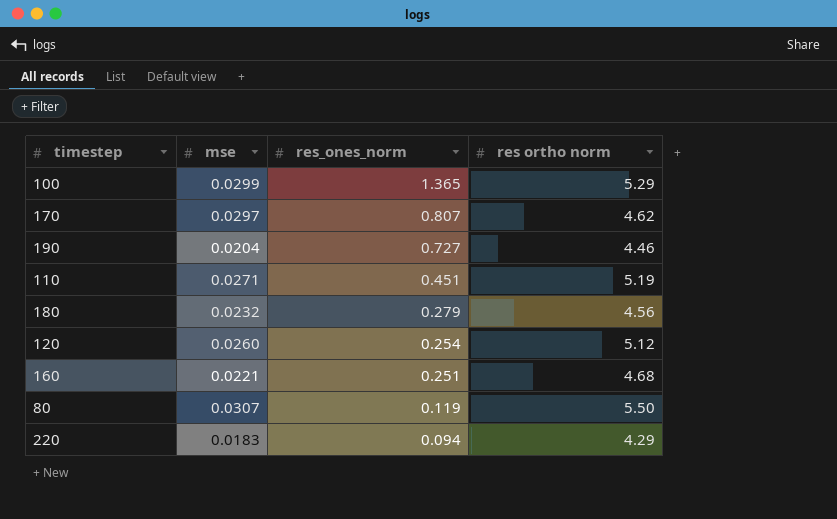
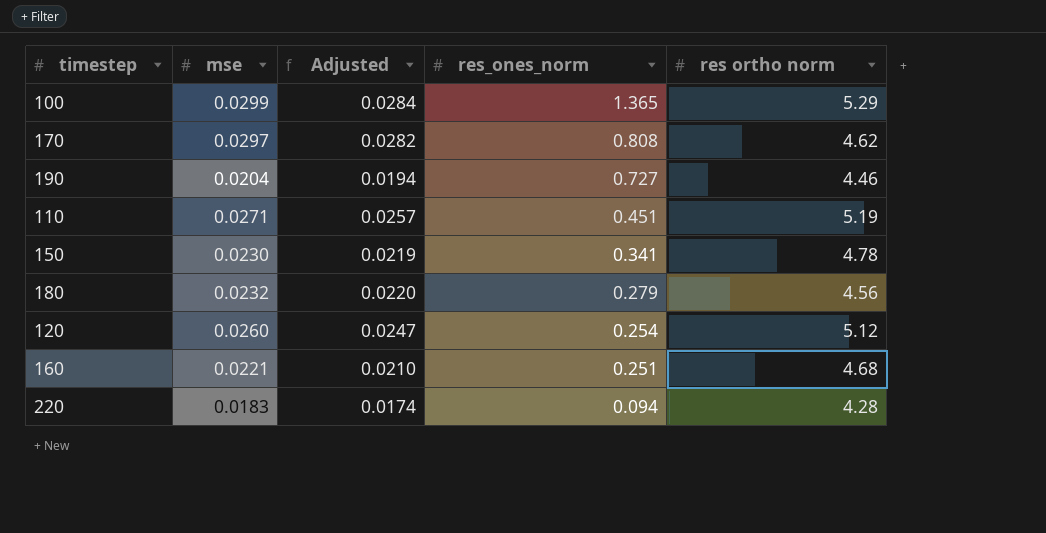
column Adjusted | formula: none -> [mse] * 0.95
row 80: 0.0307 | 0.119 | 5.50 -> none
170 | res_ones_norm: 0.807 -> 0.808
row 150: none -> 0.0230 | 0.0219 | 0.341 | 4.78
220 | res ortho norm: 4.29 -> 4.28

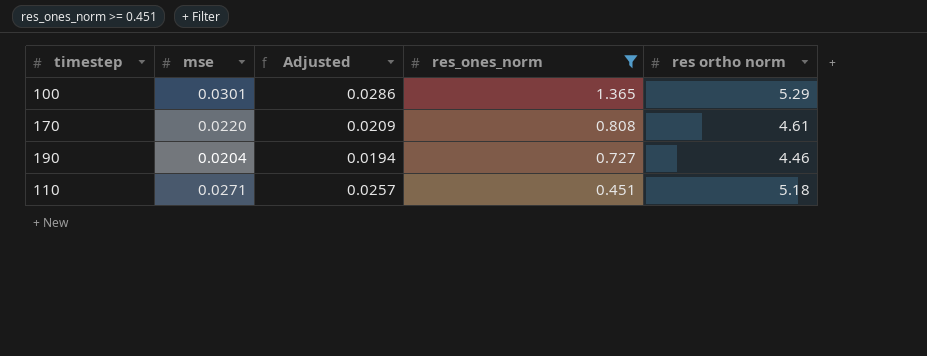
filter: none -> res_ones_norm >= 0.451
100 | mse: 0.0299 -> 0.0301
100 | Adjusted: 0.0284 -> 0.0286
170 | mse: 0.0297 -> 0.0220
170 | Adjusted: 0.0282 -> 0.0209
170 | res ortho norm: 4.62 -> 4.61
110 | res ortho norm: 5.19 -> 5.18

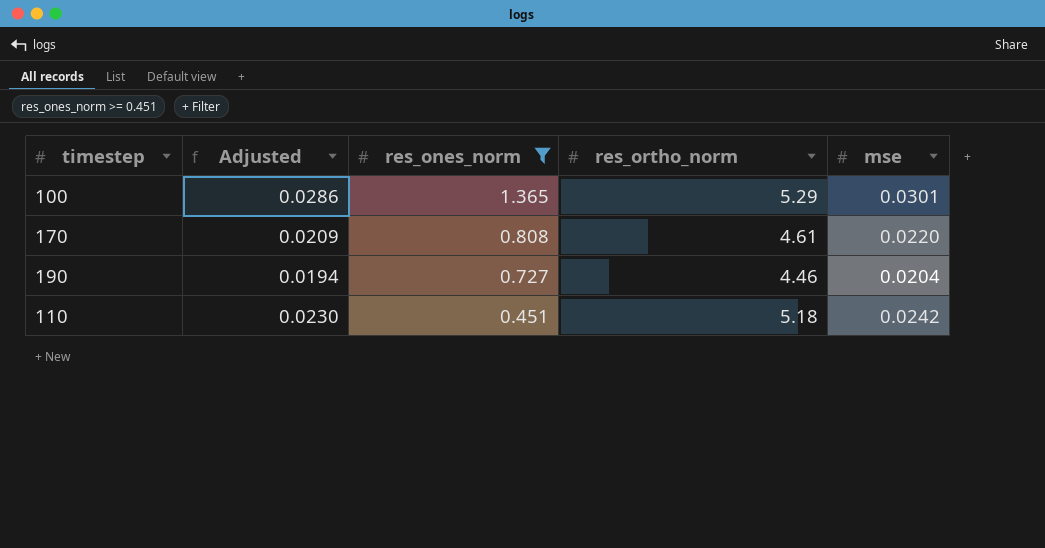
column name: res ortho norm -> res_ortho_norm
column mse | position: 2 -> 5
110 | Adjusted: 0.0257 -> 0.0230
110 | mse: 0.0271 -> 0.0242

